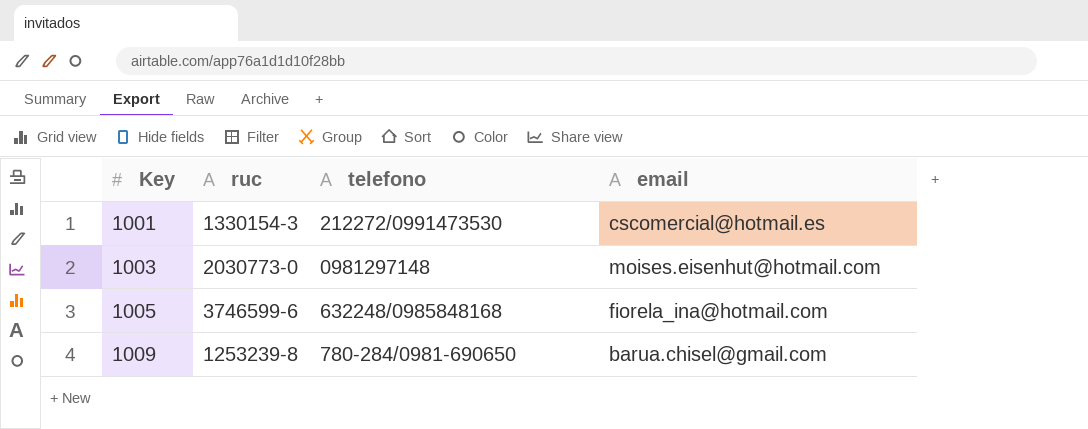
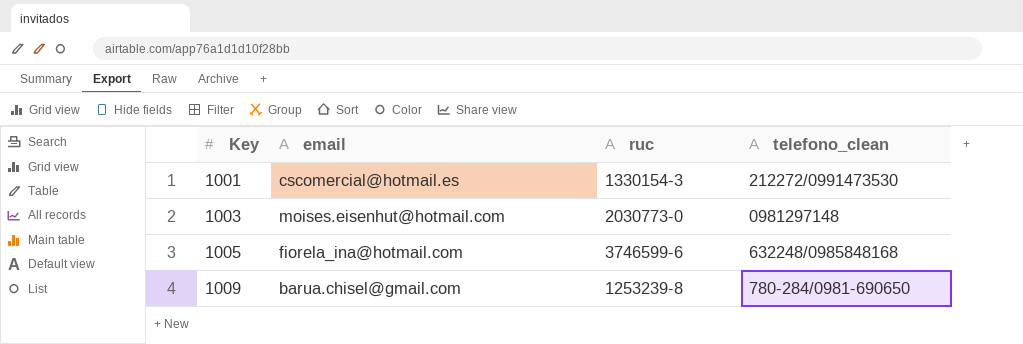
column email | position: 4 -> 2
column name: telefono -> telefono_clean

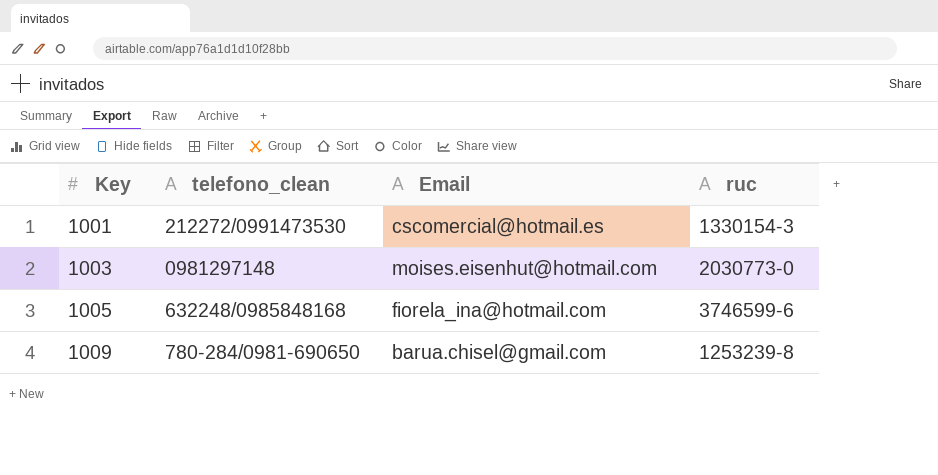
column telefono_clean | position: 4 -> 2
column name: email -> Email

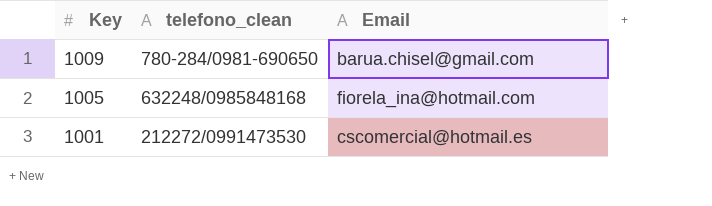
row order: Key ascending -> Key descending
column ruc | position: 4 -> none
row 1003: 0981297148 | moises.eisenhut@hotmail.com | 2030773-0 -> none

